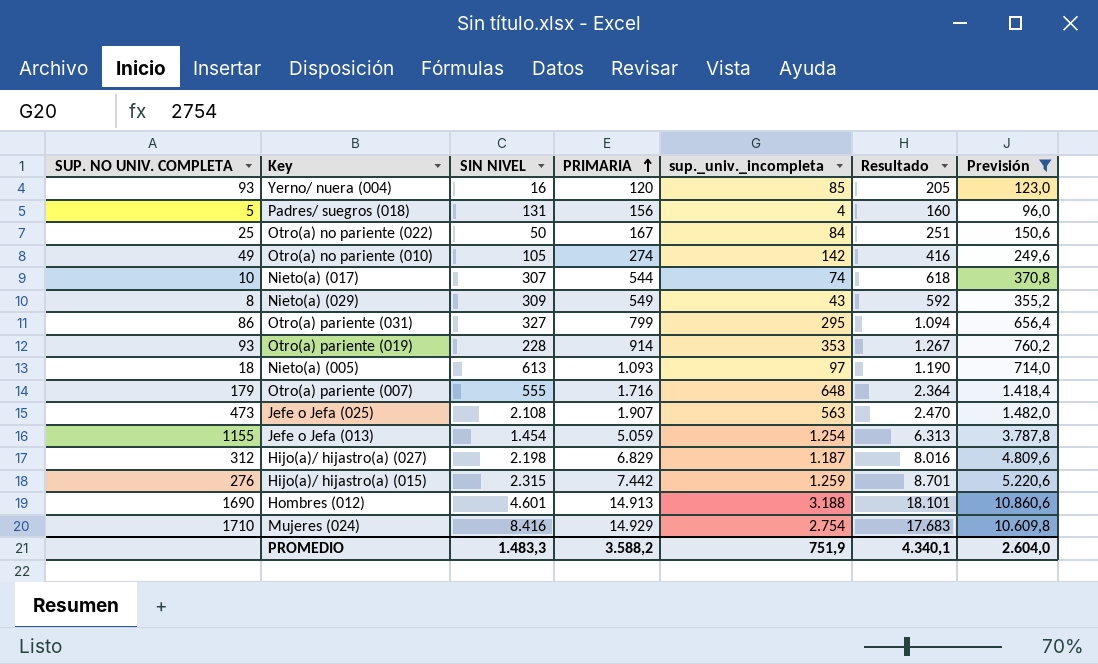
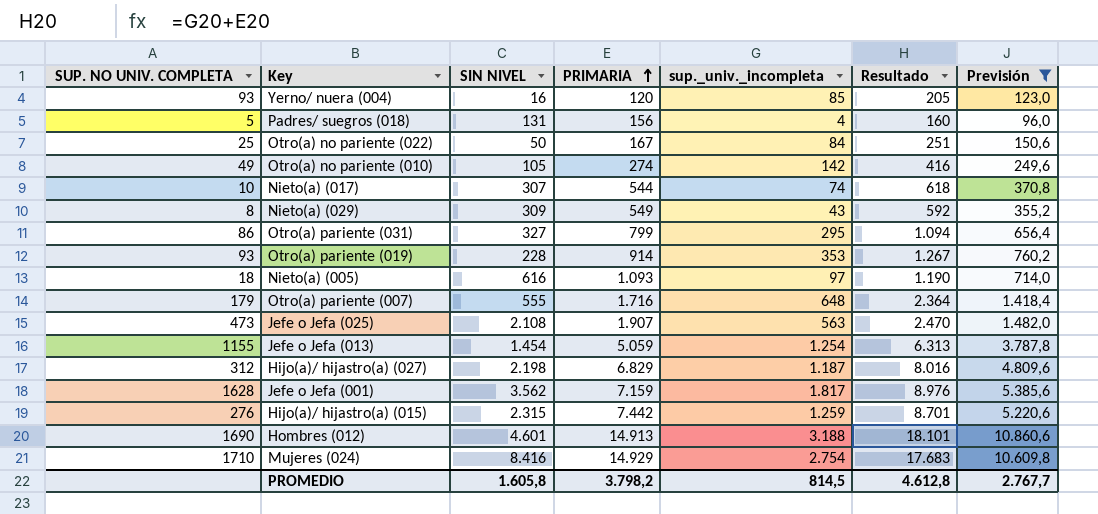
Nieto(a) (005) | SIN NIVEL: 613 -> 616
row Jefe o Jefa (001): none -> 1628 | 3.562 | 7.159 | 1.817 | 8.976 | 5.385,6
PROMEDIO | SIN NIVEL: 1.483,3 -> 1.605,8
PROMEDIO | PRIMARIA: 3.588,2 -> 3.798,2
PROMEDIO | sup._univ._incompleta: 751,9 -> 814,5
PROMEDIO | Resultado: 4.340,1 -> 4.612,8
PROMEDIO | Previsión: 2.604,0 -> 2.767,7

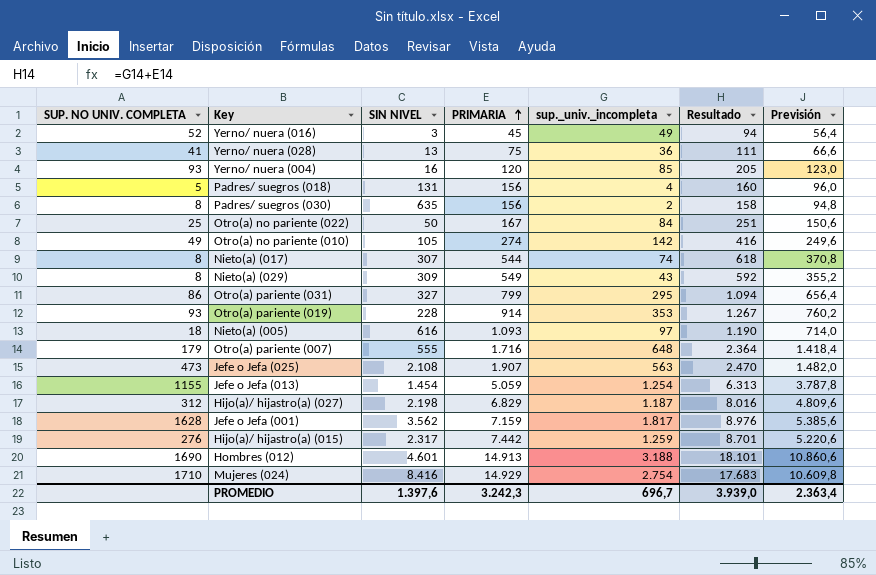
filter: Previsión >= 96,0 -> none
Nieto(a) (017) | SUP. NO UNIV. COMPLETA: 10 -> 8
Hijo(a)/ hijastro(a) (015) | SIN NIVEL: 2.315 -> 2.317
PROMEDIO | SIN NIVEL: 1.605,8 -> 1.397,6
PROMEDIO | PRIMARIA: 3.798,2 -> 3.242,3
PROMEDIO | sup._univ._incompleta: 814,5 -> 696,7
PROMEDIO | Resultado: 4.612,8 -> 3.939,0
PROMEDIO | Previsión: 2.767,7 -> 2.363,4

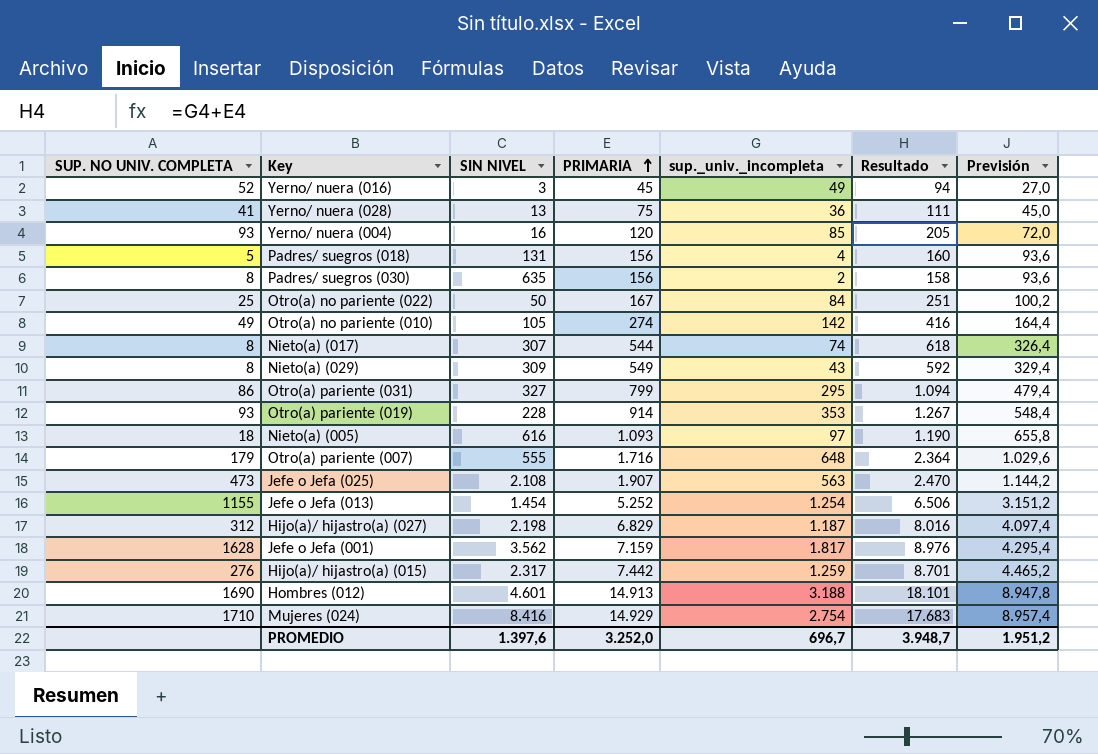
column Previsión | formula: [Resultado] * 0,6 -> [PRIMARIA] * 0,6
Jefe o Jefa (013) | PRIMARIA: 5.059 -> 5.252
Jefe o Jefa (013) | Resultado: 6.313 -> 6.506
PROMEDIO | PRIMARIA: 3.242,3 -> 3.252,0
PROMEDIO | Resultado: 3.939,0 -> 3.948,7
PROMEDIO | Previsión: 2.363,4 -> 1.951,2

